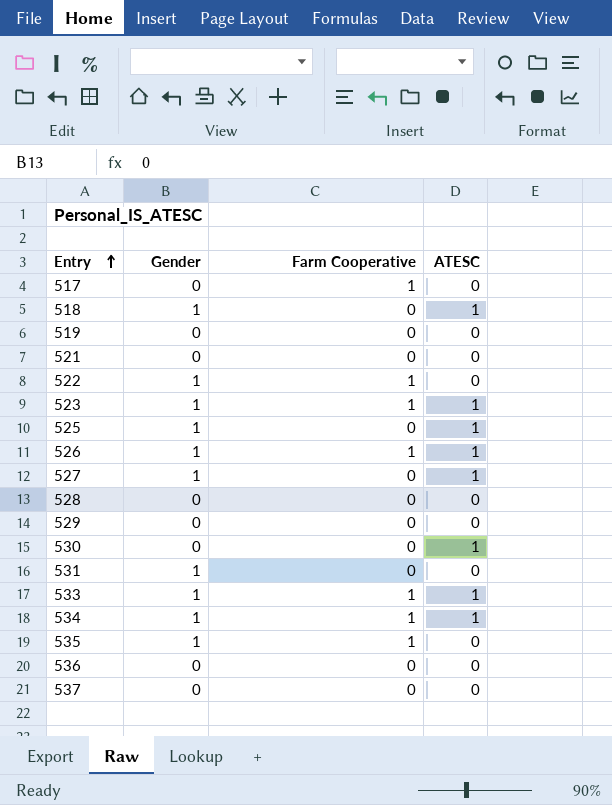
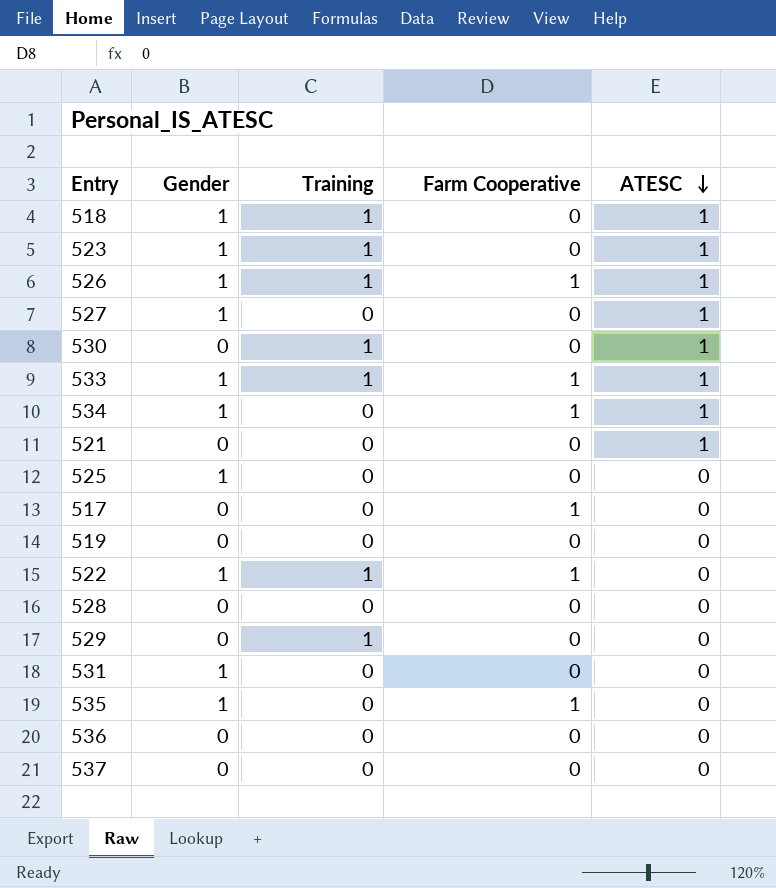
row order: Entry ascending -> ATESC descending
column Training | position: none -> 3
523 | Farm Cooperative: 1 -> 0
521 | ATESC: 0 -> 1
525 | ATESC: 1 -> 0

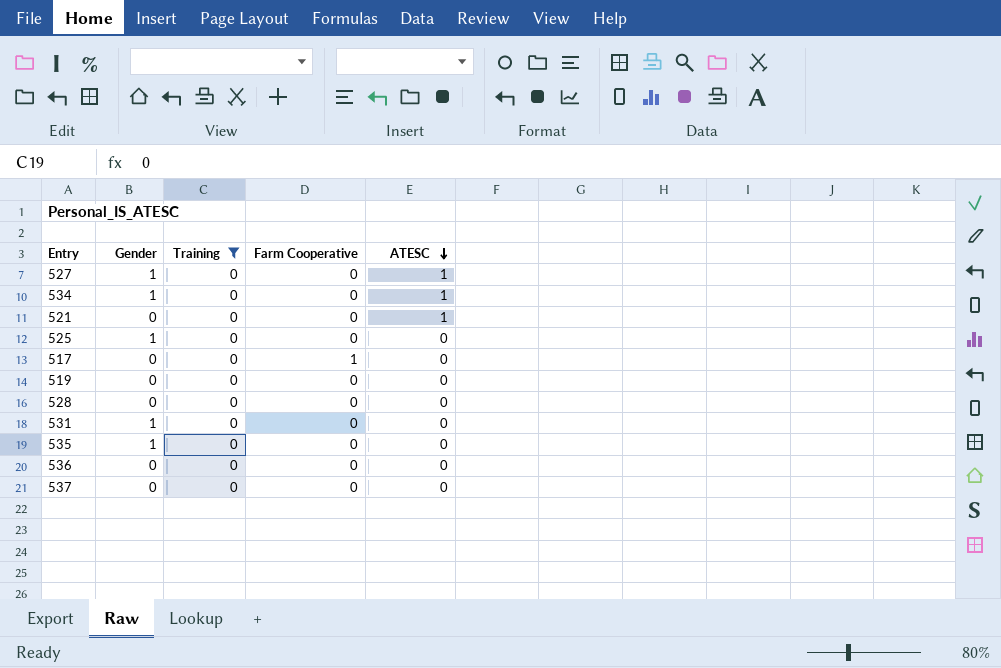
filter: none -> Training = 0
534 | Farm Cooperative: 1 -> 0
535 | Farm Cooperative: 1 -> 0

